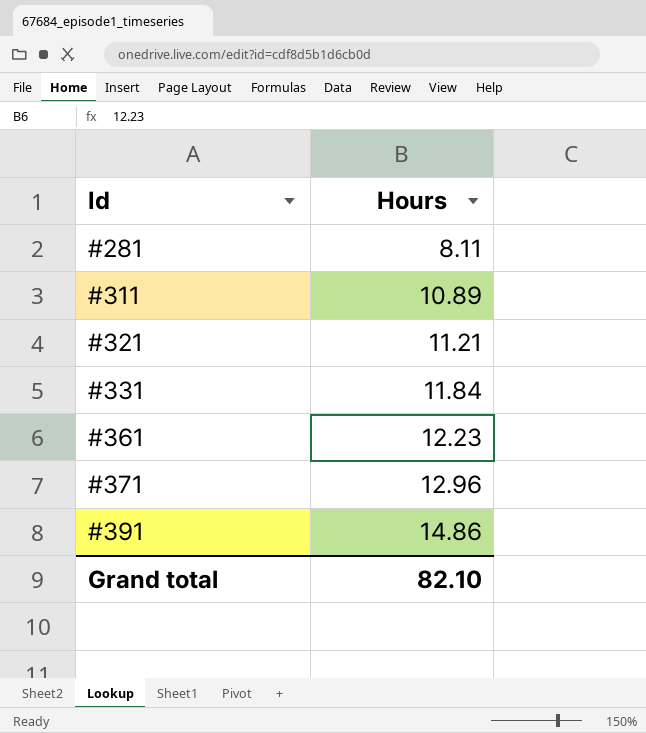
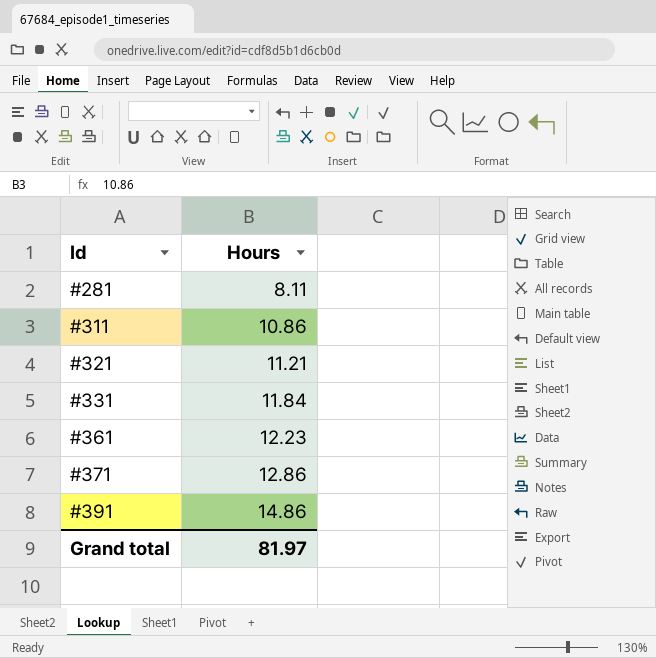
#311 | Hours: 10.89 -> 10.86
#371 | Hours: 12.96 -> 12.86
Grand total | Hours: 82.10 -> 81.97

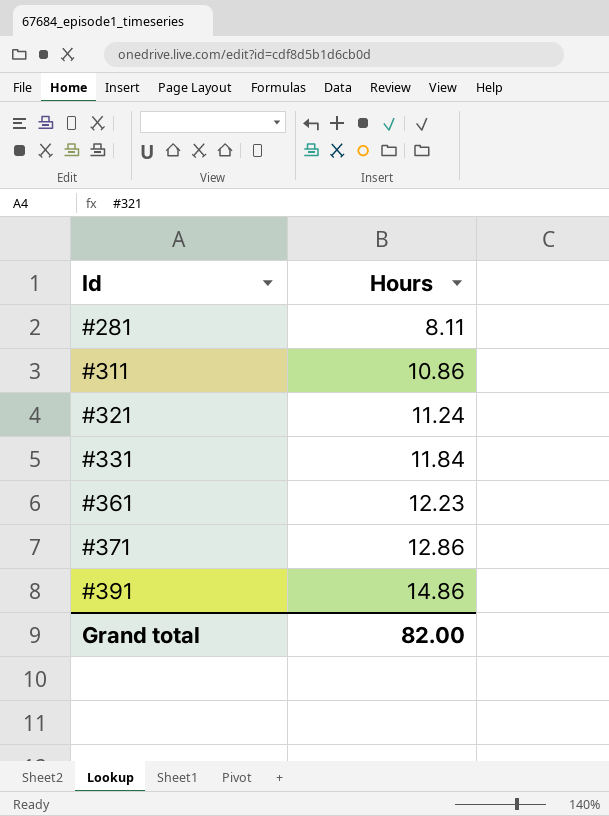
#321 | Hours: 11.21 -> 11.24
Grand total | Hours: 81.97 -> 82.00

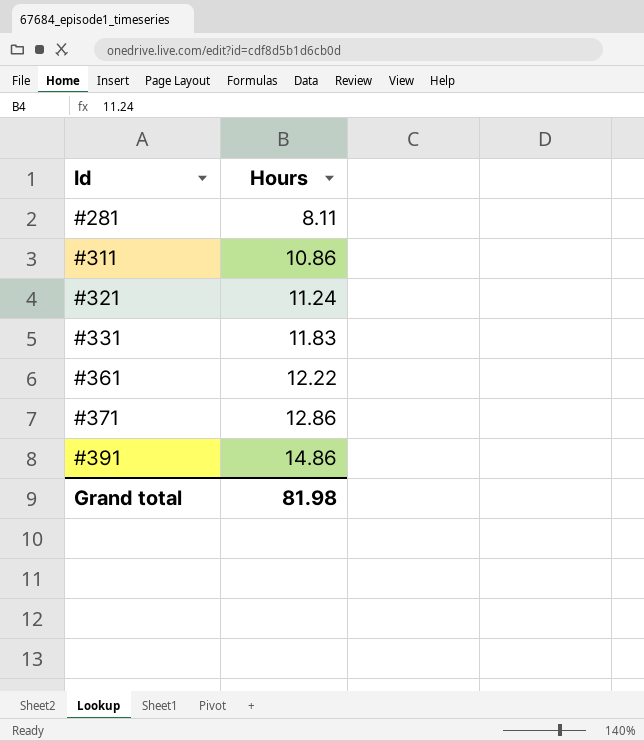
#331 | Hours: 11.84 -> 11.83
#361 | Hours: 12.23 -> 12.22
Grand total | Hours: 82.00 -> 81.98

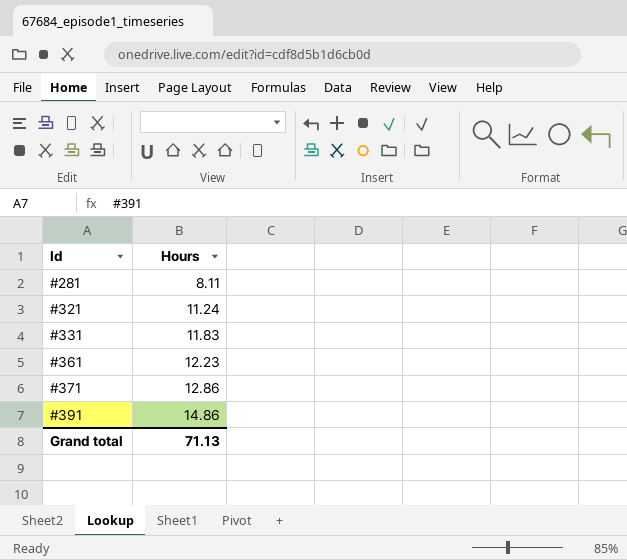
row #311: 10.86 -> none
#361 | Hours: 12.22 -> 12.23
Grand total | Hours: 81.98 -> 71.13

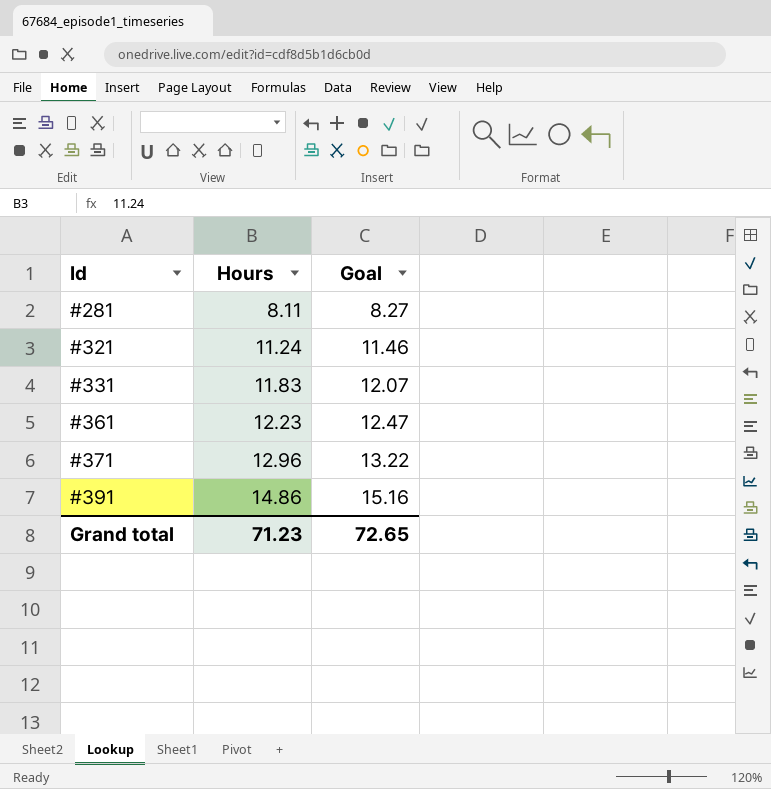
column Goal | formula: none -> [Hours] * 1.02
#371 | Hours: 12.86 -> 12.96
Grand total | Hours: 71.13 -> 71.23

